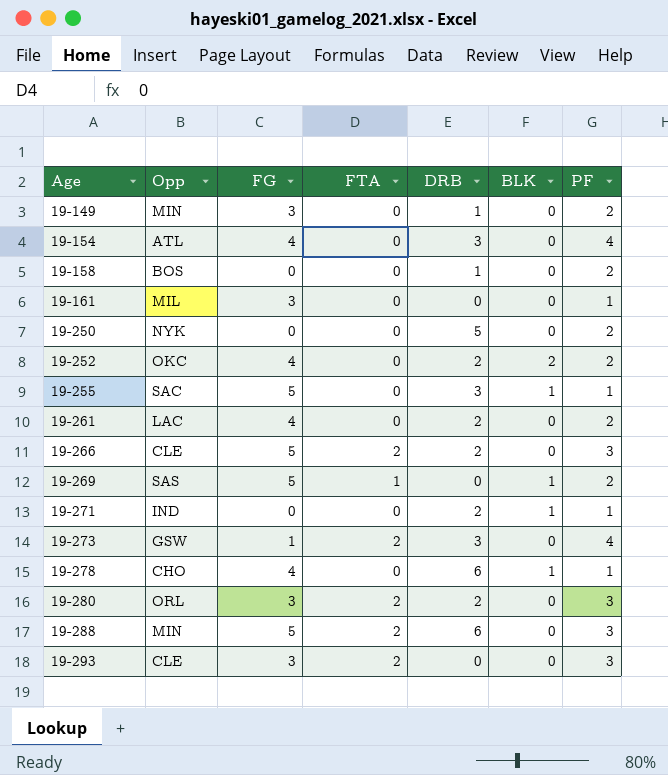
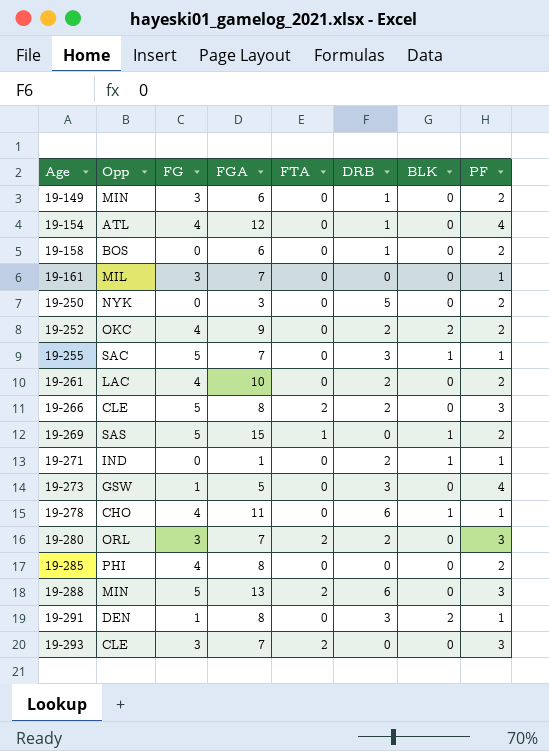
column FGA | position: none -> 4
19-154 | DRB: 3 -> 1
19-273 | FTA: 2 -> 0
row 19-285: none -> PHI | 4 | 8 | 0 | 0 | 0 | 2
row 19-291: none -> DEN | 1 | 8 | 0 | 3 | 2 | 1

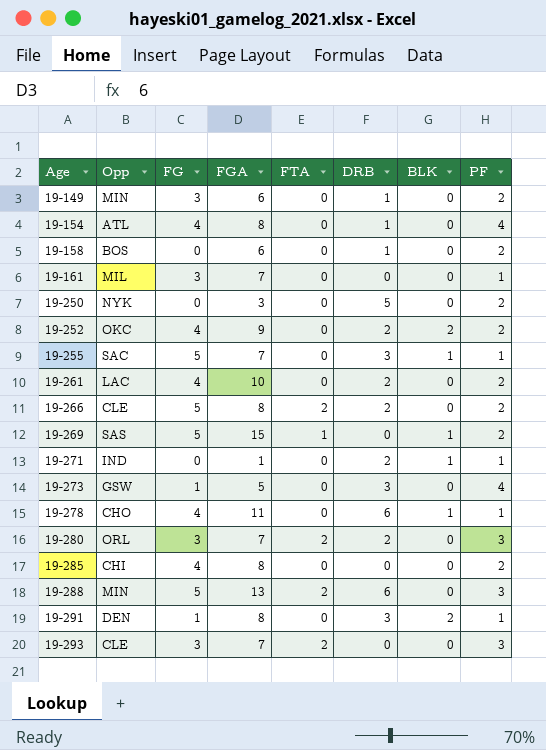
19-154 | FGA: 12 -> 8
19-266 | PF: 3 -> 2
19-285 | Opp: PHI -> CHI

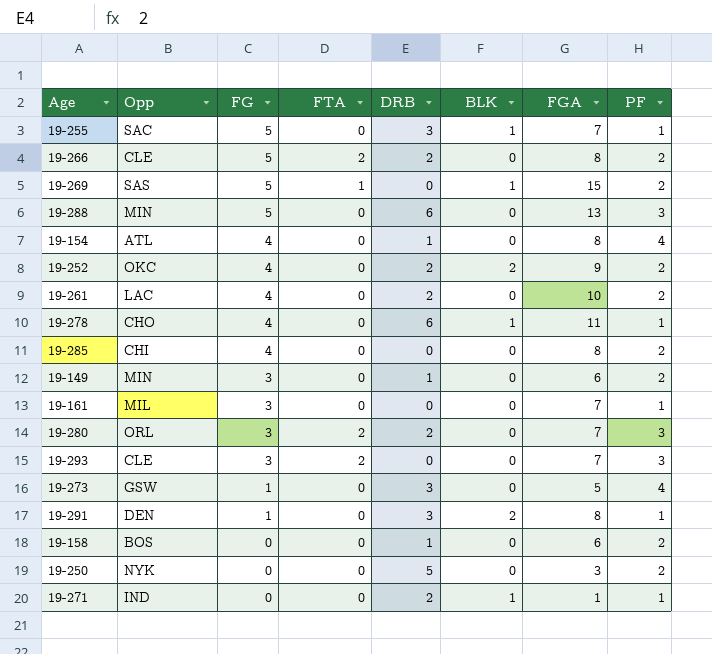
row order: Age ascending -> FG descending
column FGA | position: 4 -> 7
19-288 | FTA: 2 -> 0

